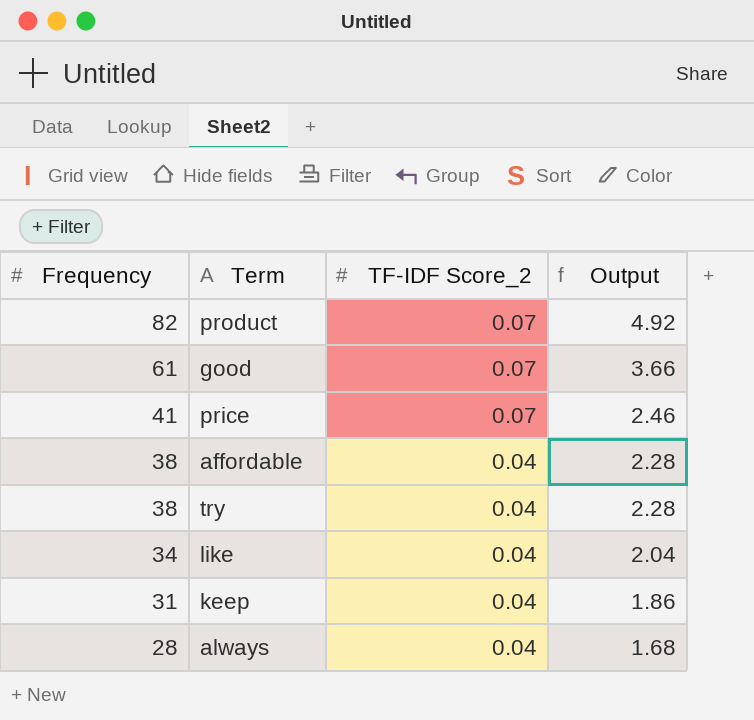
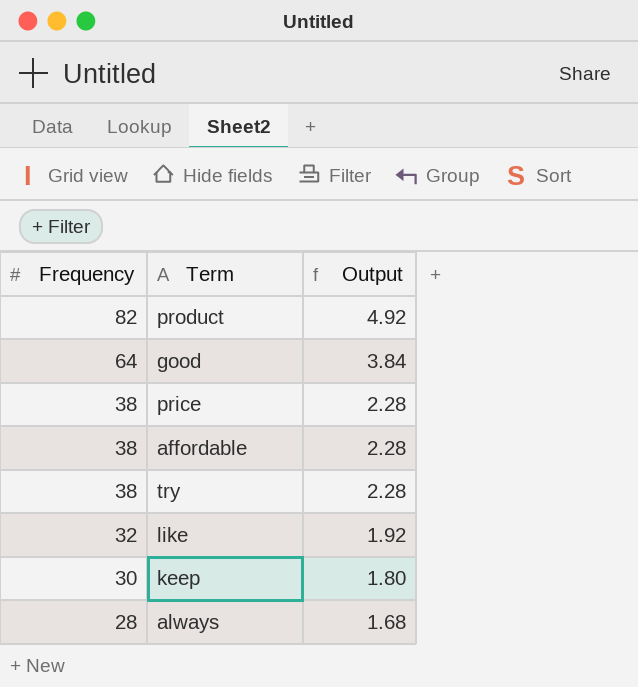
column TF-IDF Score_2 | position: 3 -> none
good | Frequency: 61 -> 64
good | Output: 3.66 -> 3.84
price | Frequency: 41 -> 38
price | Output: 2.46 -> 2.28
like | Frequency: 34 -> 32
like | Output: 2.04 -> 1.92
keep | Frequency: 31 -> 30
keep | Output: 1.86 -> 1.80

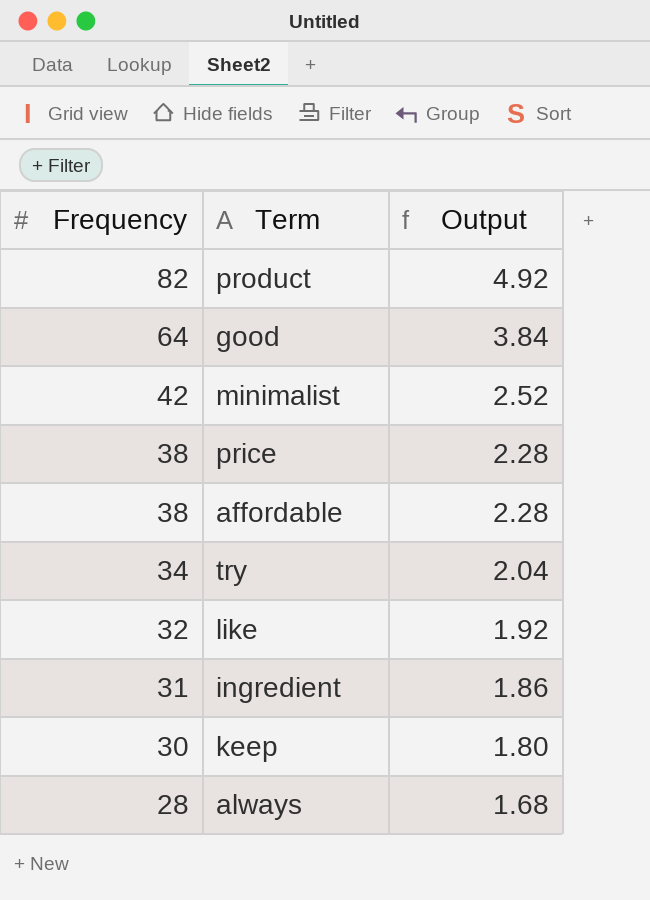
row minimalist: none -> 42 | 2.52
try | Frequency: 38 -> 34
try | Output: 2.28 -> 2.04
row ingredient: none -> 31 | 1.86

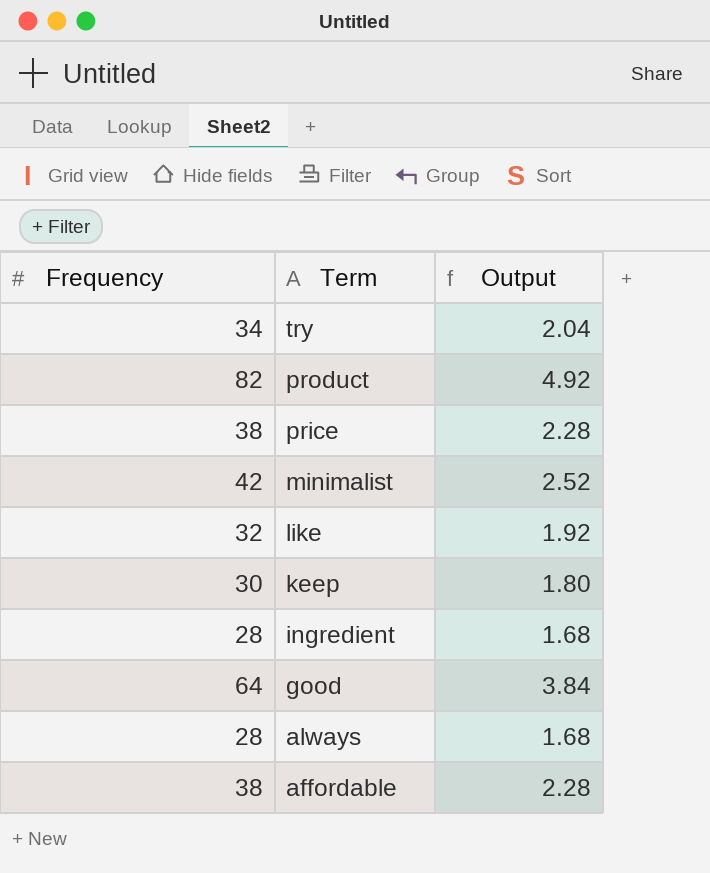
row order: Frequency descending -> Term descending
ingredient | Frequency: 31 -> 28
ingredient | Output: 1.86 -> 1.68

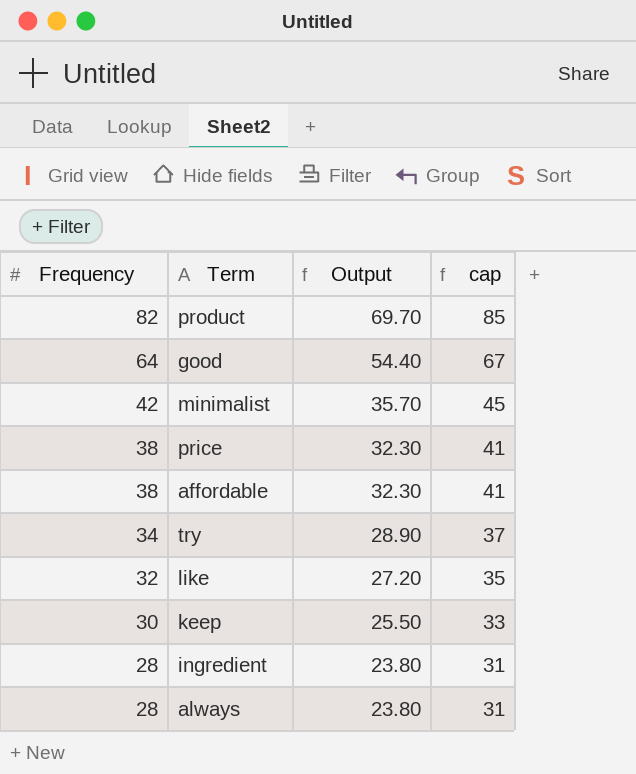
row order: Term descending -> Frequency descending
column Output | formula: [Frequency] * 0.06 -> [Frequency] * 0.85
column cap | formula: none -> [Frequency] + 3

